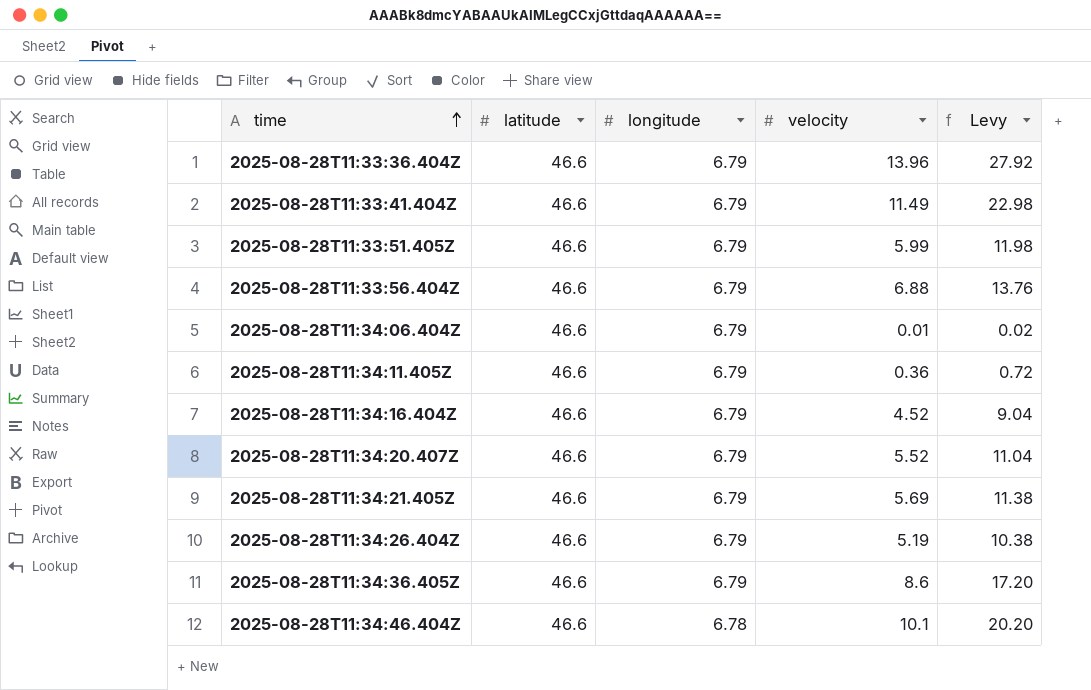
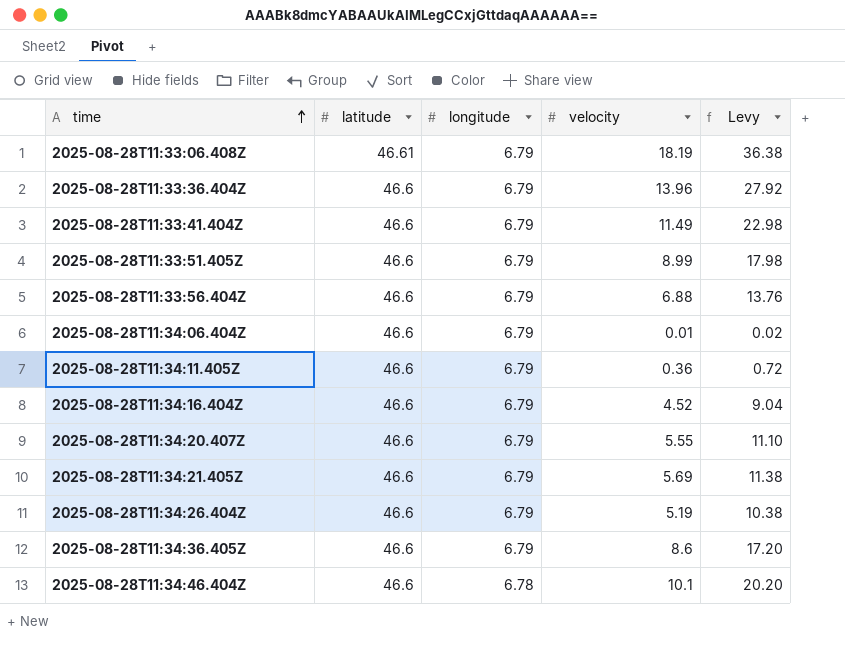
row 2025-08-28T11:33:06.408Z: none -> 46.61 | 6.79 | 18.19 | 36.38
2025-08-28T11:33:51.405Z | velocity: 5.99 -> 8.99
2025-08-28T11:33:51.405Z | Levy: 11.98 -> 17.98
2025-08-28T11:34:20.407Z | velocity: 5.52 -> 5.55
2025-08-28T11:34:20.407Z | Levy: 11.04 -> 11.10

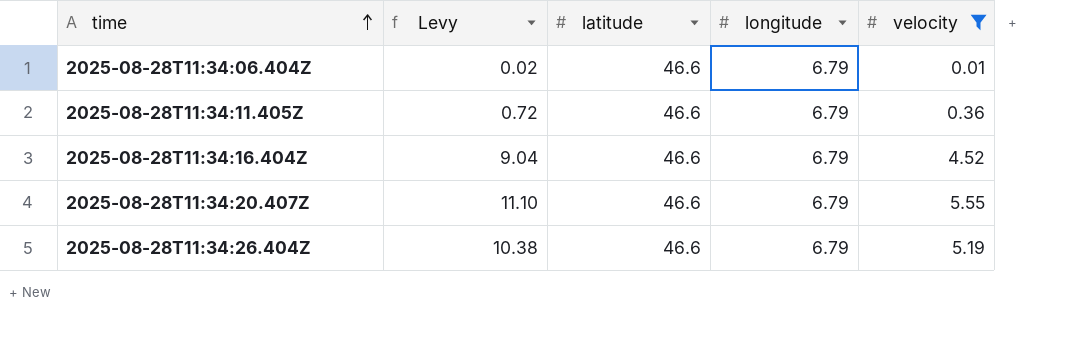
filter: none -> velocity <= 5.55
column Levy | position: 5 -> 2

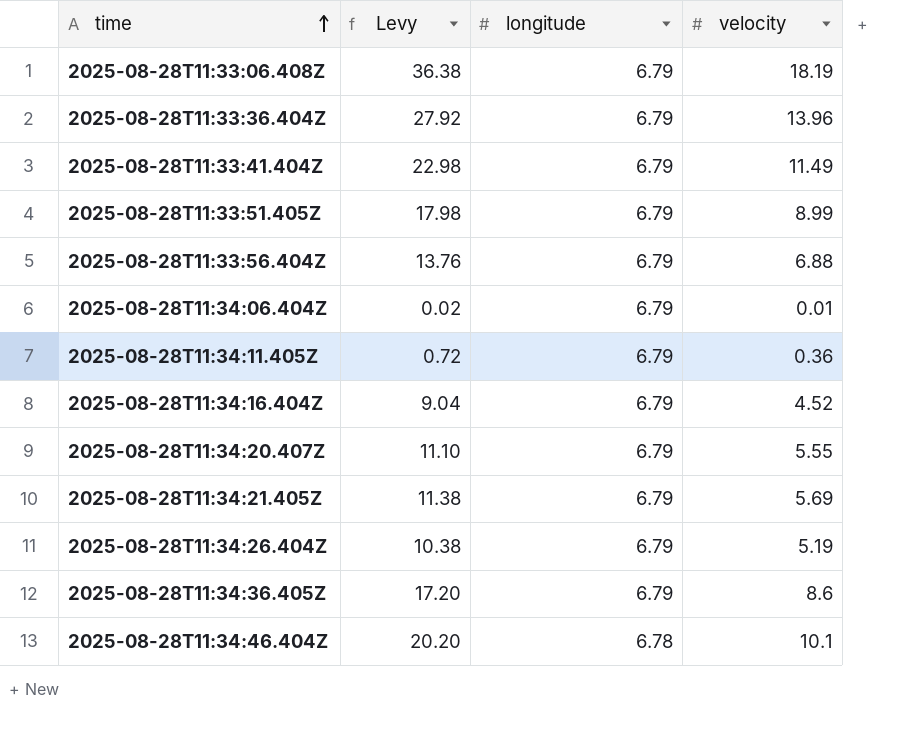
filter: velocity <= 5.55 -> none
column latitude | position: 3 -> none

